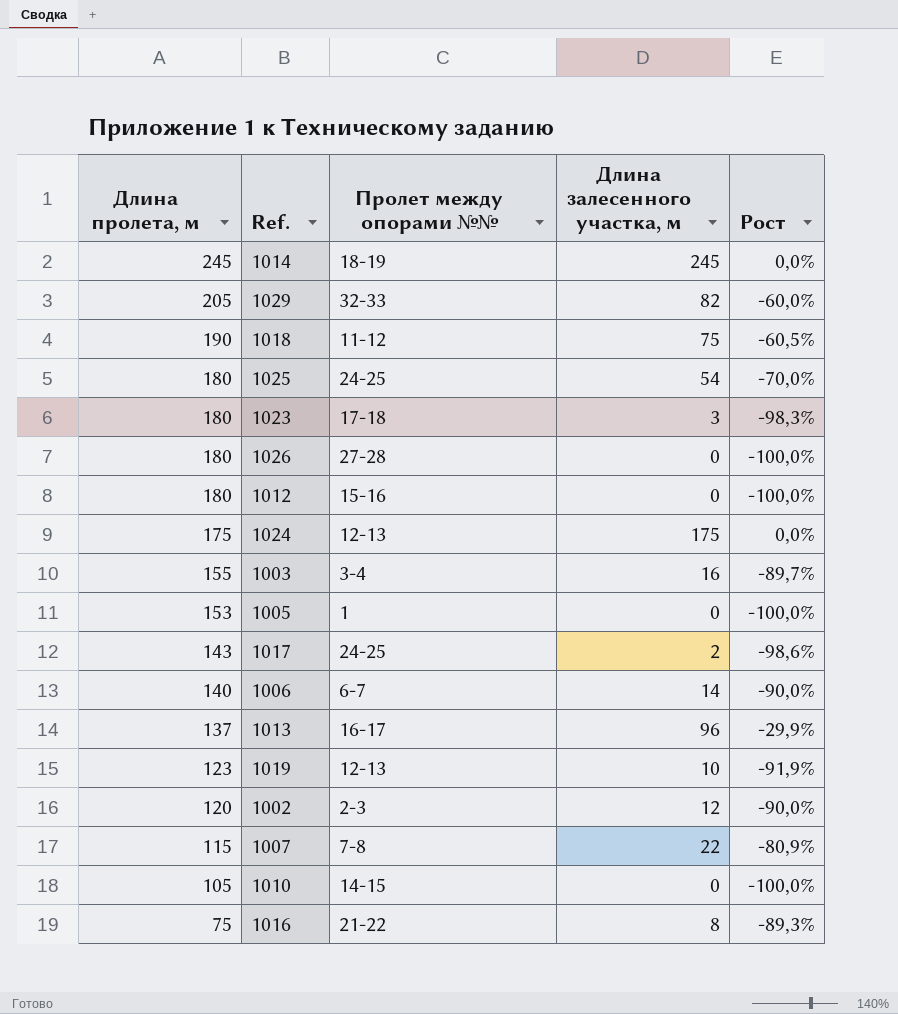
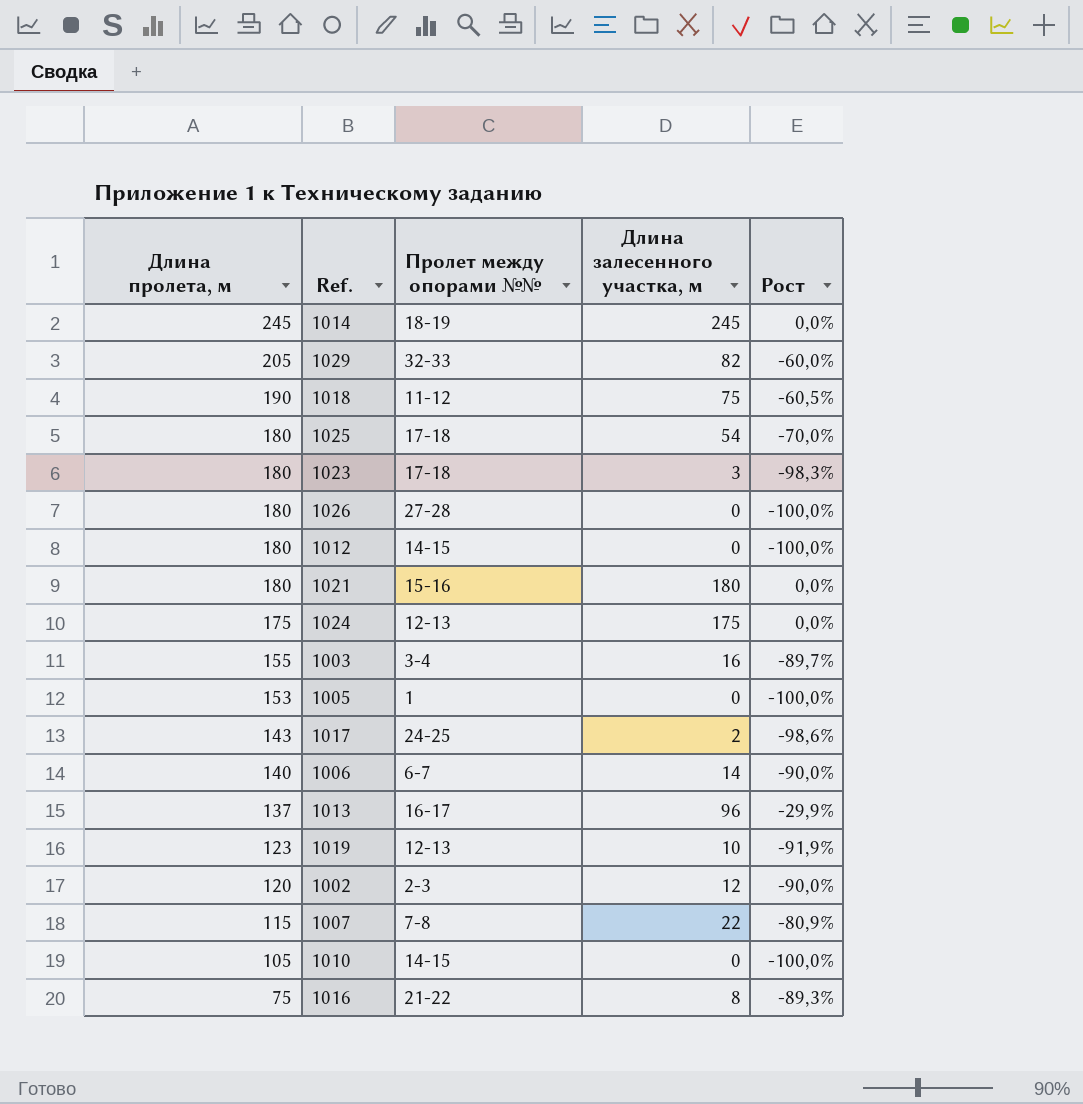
1025 | Пролет между опорами №№: 24-25 -> 17-18
1012 | Пролет между опорами №№: 15-16 -> 14-15
row 1021: none -> 180 | 15-16 | 180 | 0,0%

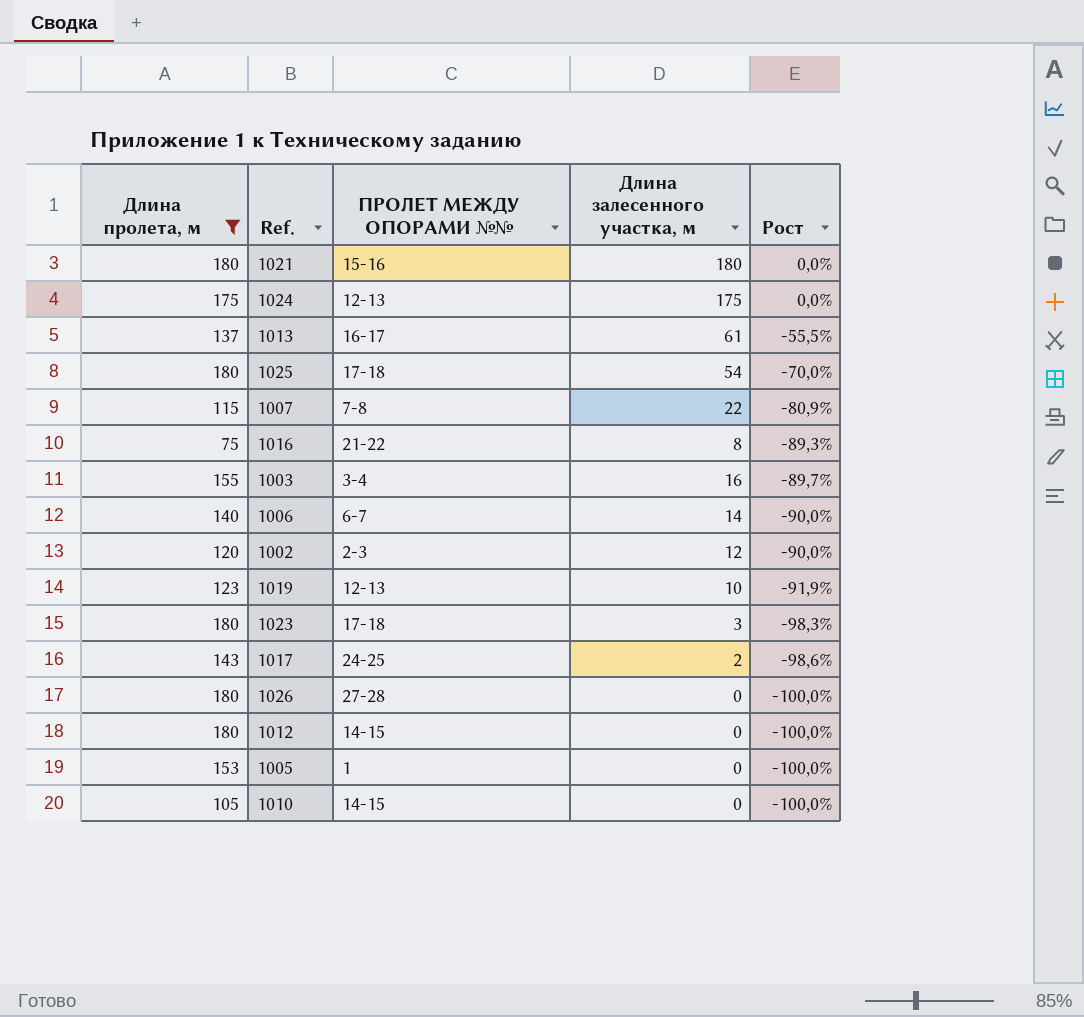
filter: none -> Длина пролета, м <= 180
row order: Длина пролета, м descending -> Рост descending
column name: Пролет между опорами №№ -> ПРОЛЕТ МЕЖДУ ОПОРАМИ №№
1013 | Длина залесенного участка, м: 96 -> 61
1013 | Рост: -29,9% -> -55,5%

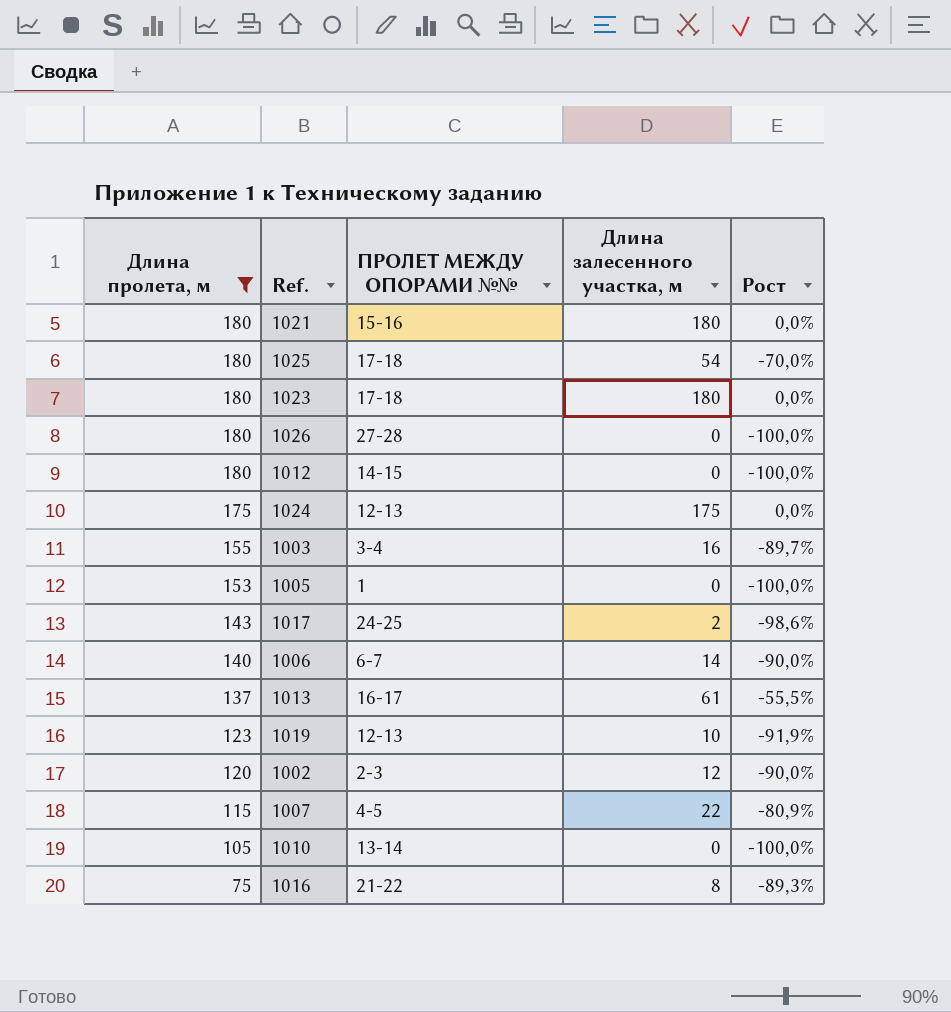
row order: Рост descending -> Длина пролета, м descending
1023 | Длина залесенного участка, м: 3 -> 180
1023 | Рост: -98,3% -> 0,0%
1007 | ПРОЛЕТ МЕЖДУ ОПОРАМИ №№: 7-8 -> 4-5
1010 | ПРОЛЕТ МЕЖДУ ОПОРАМИ №№: 14-15 -> 13-14

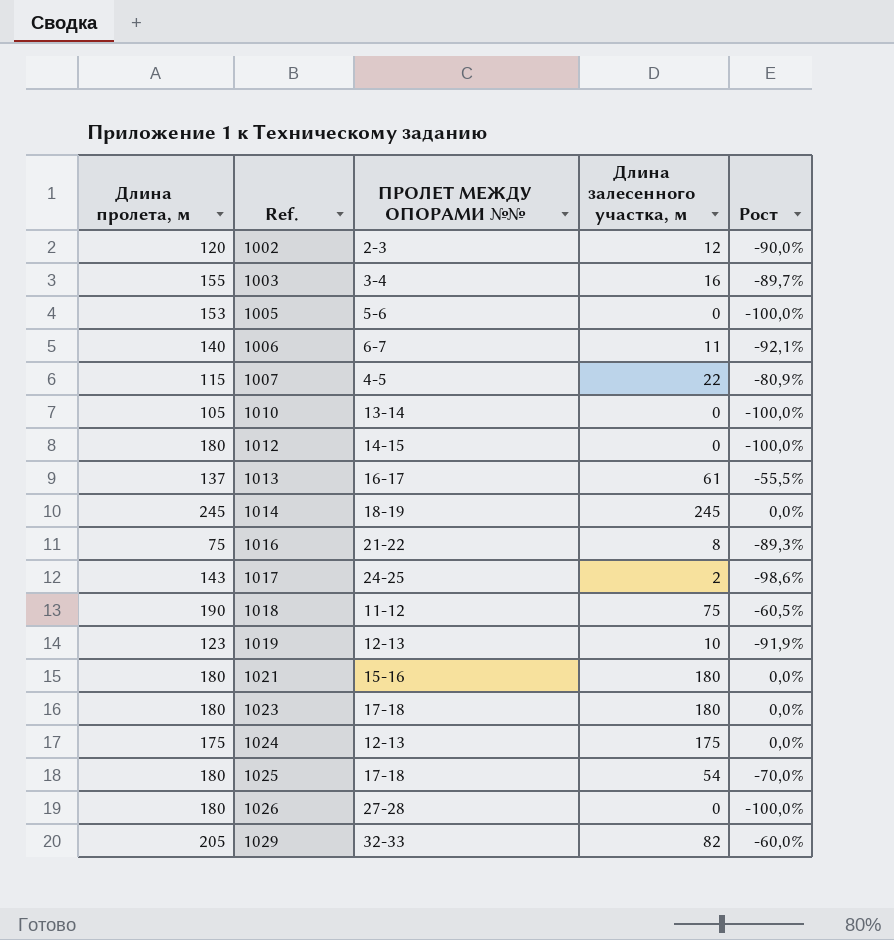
filter: Длина пролета, м <= 180 -> none
row order: Длина пролета, м descending -> Ref. ascending
1005 | ПРОЛЕТ МЕЖДУ ОПОРАМИ №№: 1 -> 5-6
1006 | Длина залесенного участка, м: 14 -> 11
1006 | Рост: -90,0% -> -92,1%

